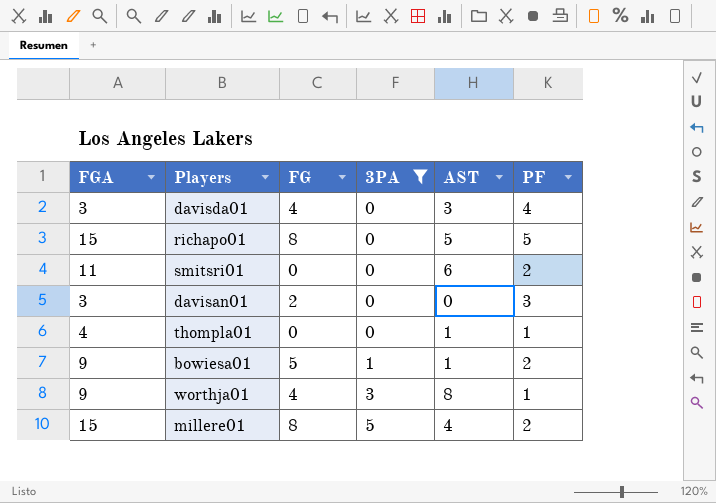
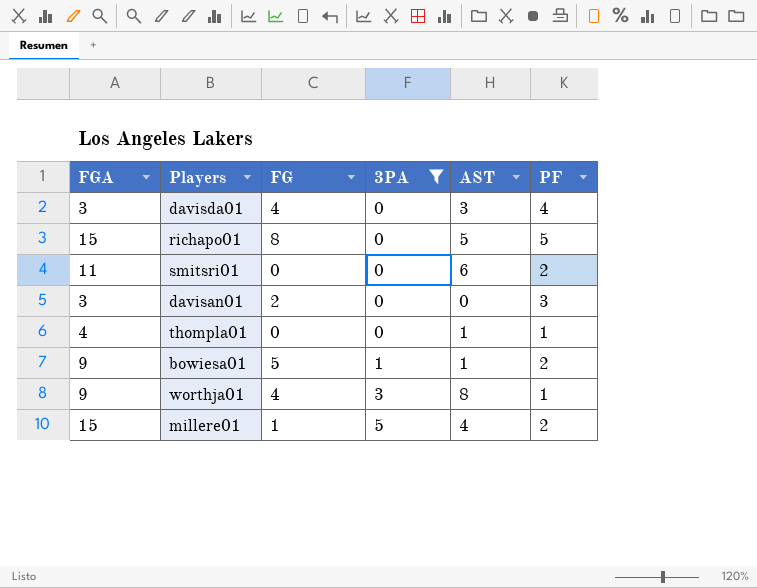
millere01 | FG: 8 -> 1

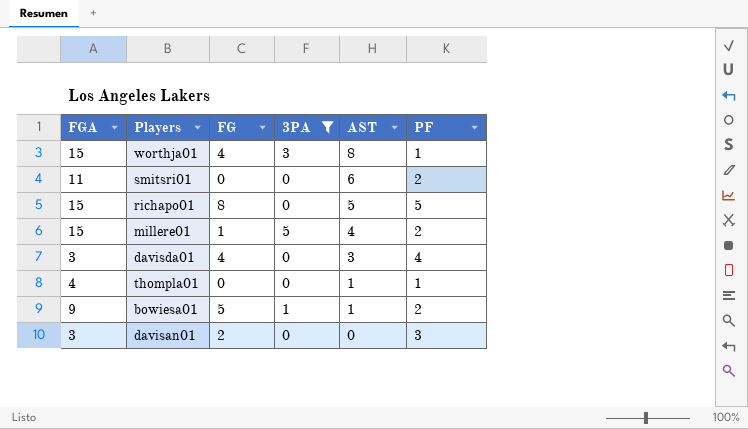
row order: 3PA ascending -> AST descending
worthja01 | FGA: 9 -> 15

